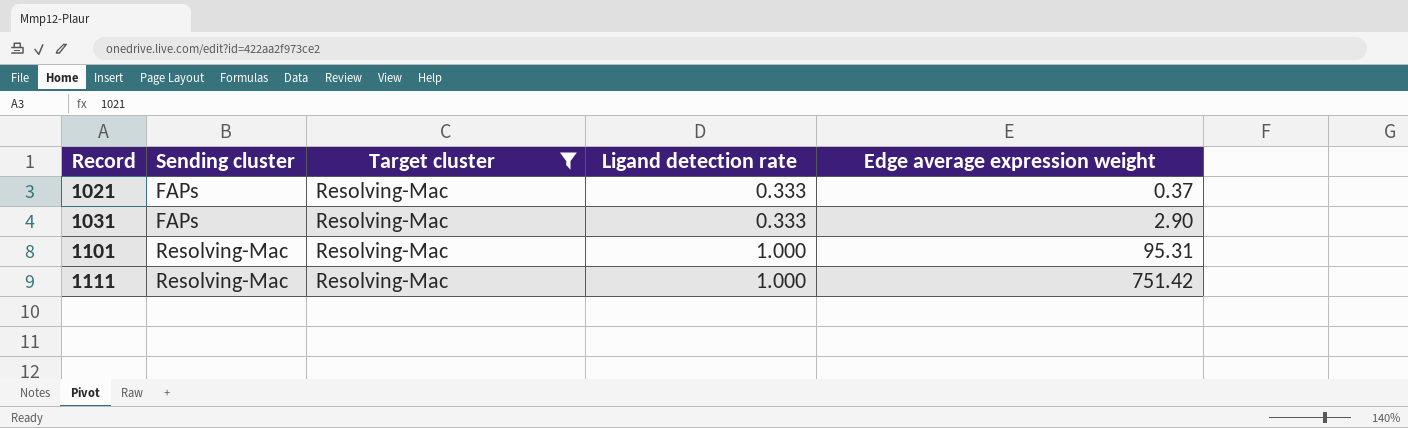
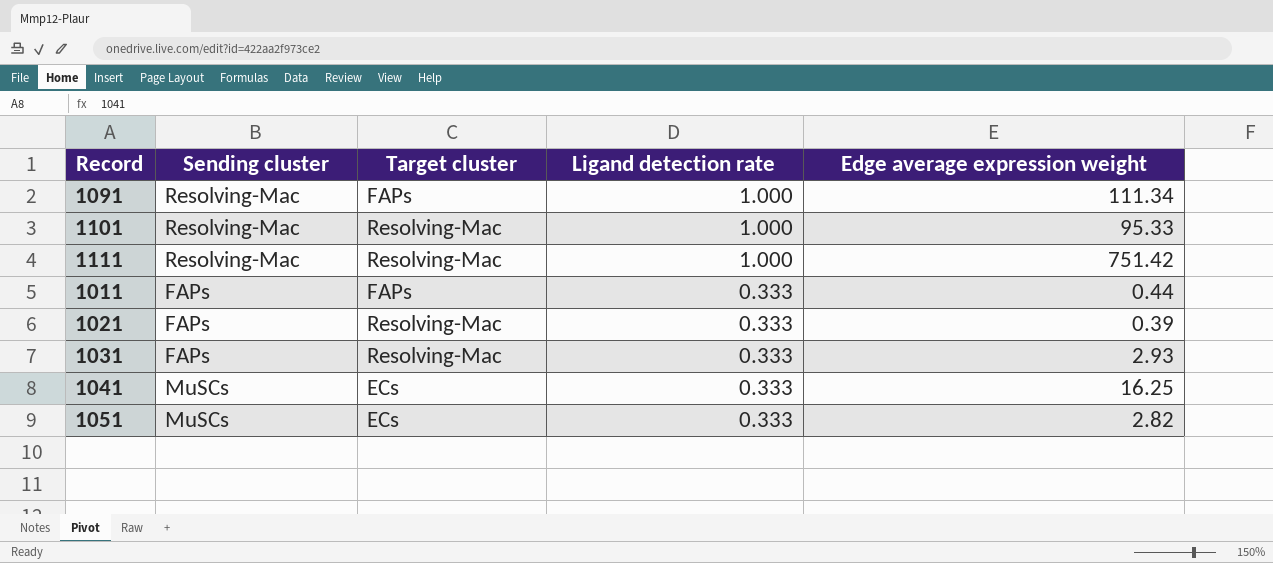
filter: Target cluster = Resolving-Mac -> none
row order: Record ascending -> Ligand detection rate descending
1101 | Edge average expression weight: 95.31 -> 95.33
1021 | Edge average expression weight: 0.37 -> 0.39
1031 | Edge average expression weight: 2.90 -> 2.93

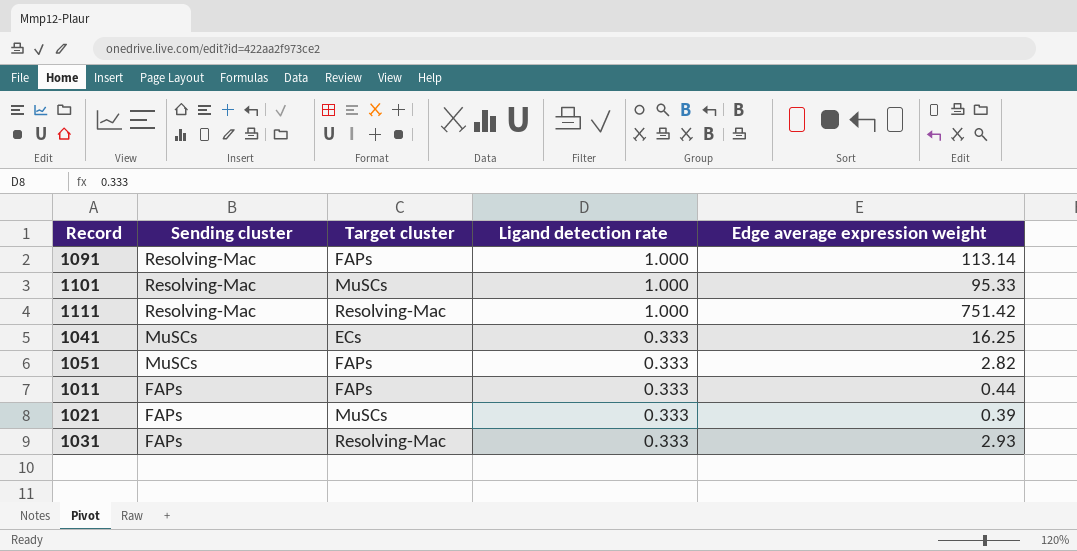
row order: Ligand detection rate descending -> Sending cluster descending
1091 | Edge average expression weight: 111.34 -> 113.14
1101 | Target cluster: Resolving-Mac -> MuSCs
1051 | Target cluster: ECs -> FAPs
1021 | Target cluster: Resolving-Mac -> MuSCs

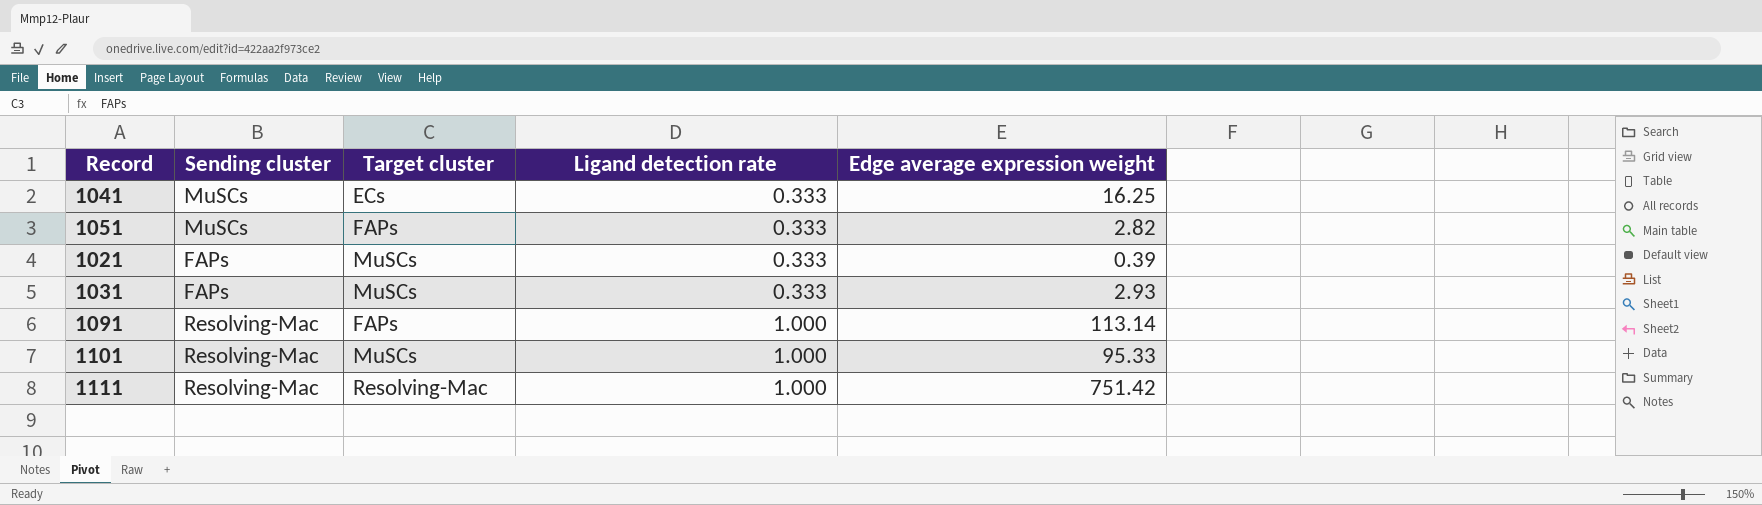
row order: Sending cluster descending -> Ligand detection rate ascending
row 1011: FAPs | FAPs | 0.333 | 0.44 -> none
1031 | Target cluster: Resolving-Mac -> MuSCs

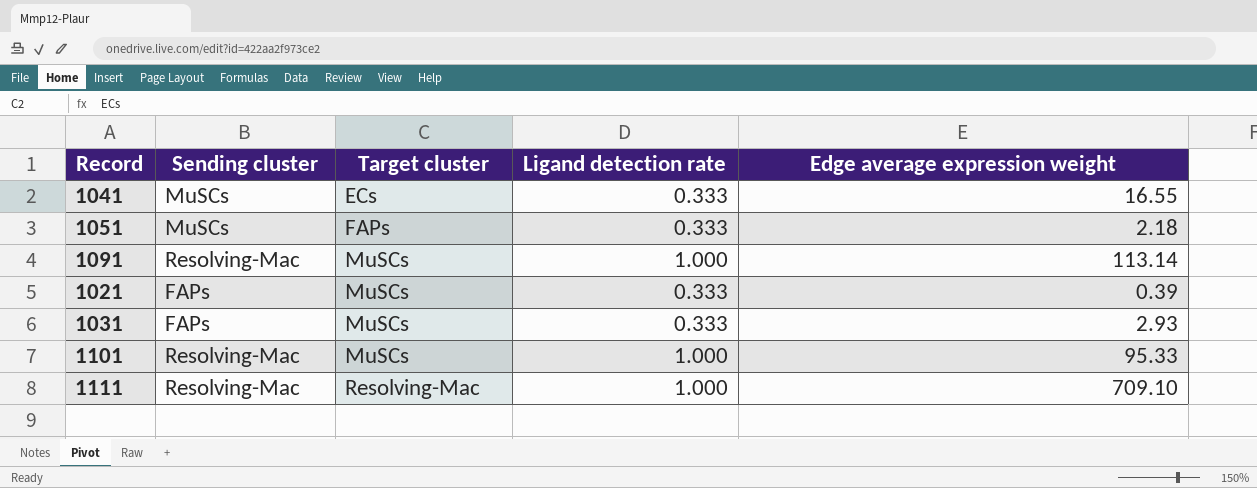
row order: Ligand detection rate ascending -> Target cluster ascending
1041 | Edge average expression weight: 16.25 -> 16.55
1051 | Edge average expression weight: 2.82 -> 2.18
1091 | Target cluster: FAPs -> MuSCs
1111 | Edge average expression weight: 751.42 -> 709.10

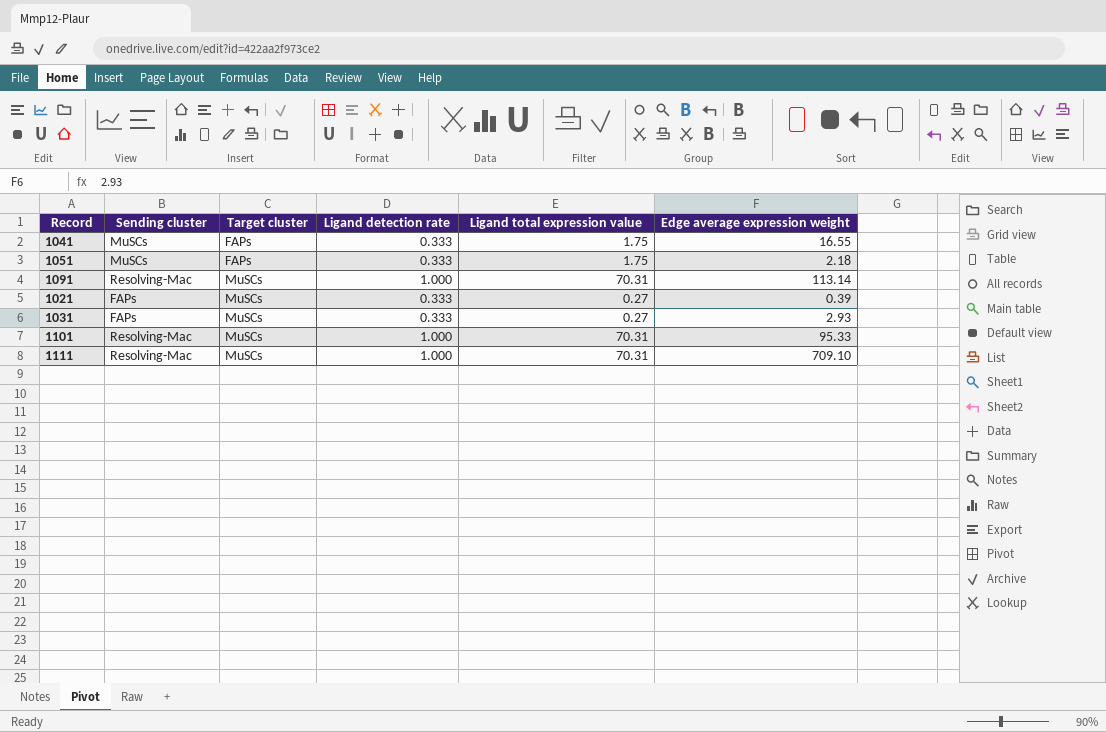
column Ligand total expression value | position: none -> 5
1041 | Target cluster: ECs -> FAPs
1111 | Target cluster: Resolving-Mac -> MuSCs

